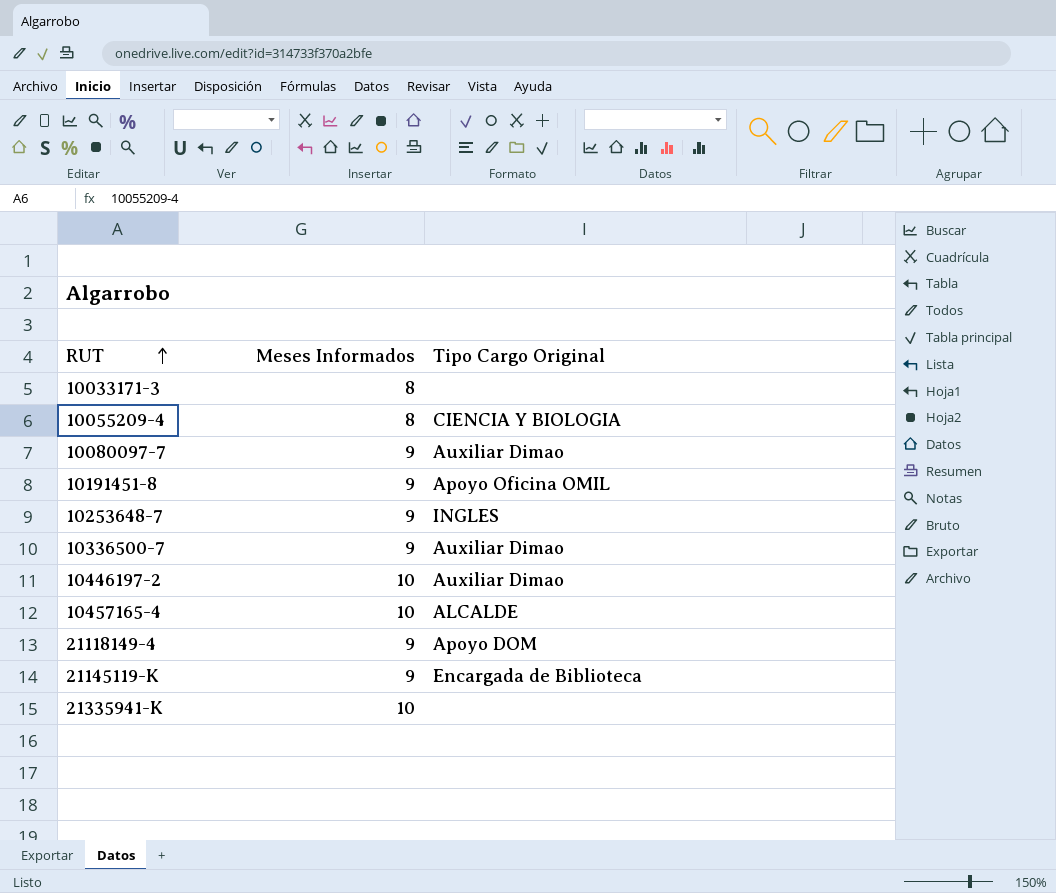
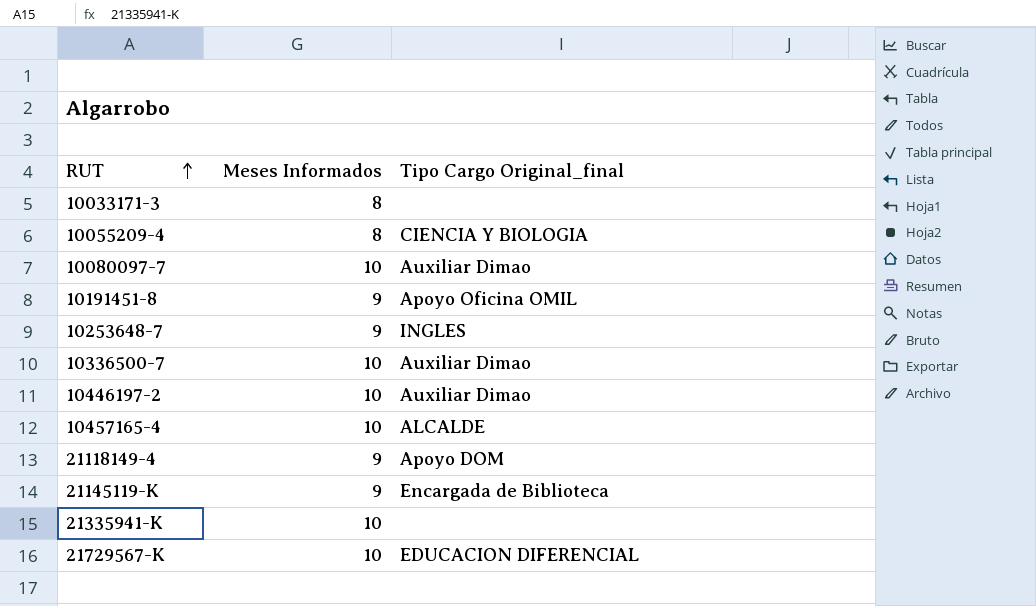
column name: Tipo Cargo Original -> Tipo Cargo Original_final
10080097-7 | Meses Informados: 9 -> 10
10336500-7 | Meses Informados: 9 -> 10
row 21729567-K: none -> 10 | EDUCACION DIFERENCIAL

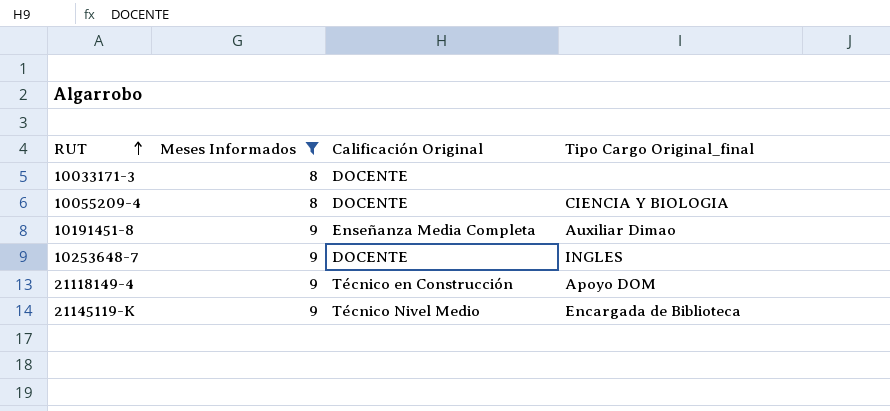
filter: none -> Meses Informados != 10
column Calificación Original | position: none -> 3
10191451-8 | Tipo Cargo Original_final: Apoyo Oficina OMIL -> Auxiliar Dimao

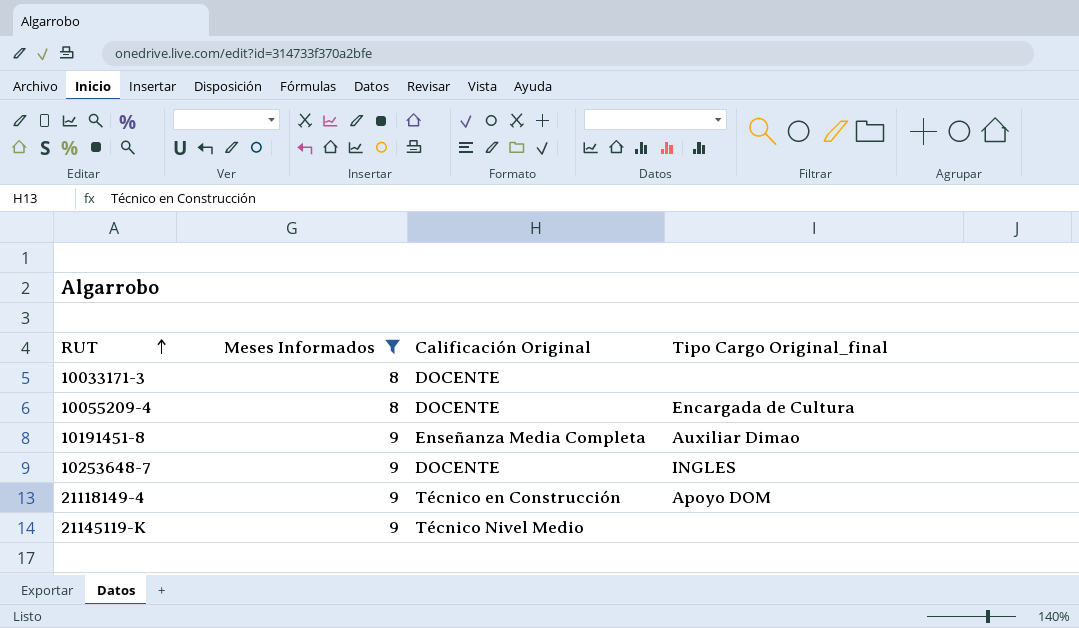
10055209-4 | Tipo Cargo Original_final: CIENCIA Y BIOLOGIA -> Encargada de Cultura
21145119-K | Tipo Cargo Original_final: Encargada de Biblioteca -> none

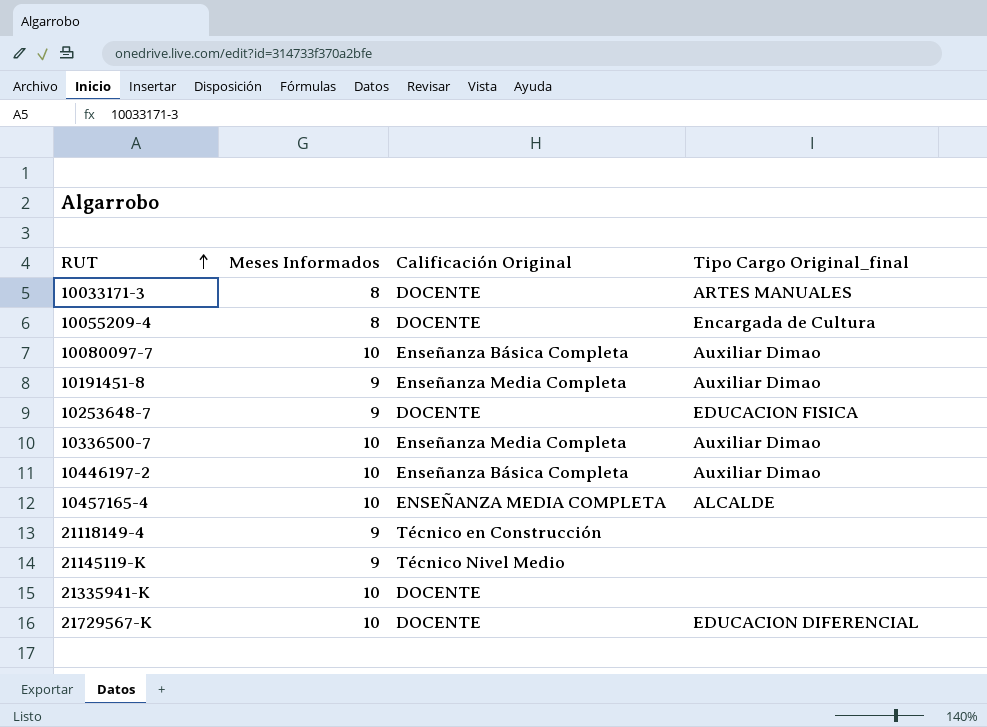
filter: Meses Informados != 10 -> none
10033171-3 | Tipo Cargo Original_final: none -> ARTES MANUALES
10253648-7 | Tipo Cargo Original_final: INGLES -> EDUCACION FISICA
21118149-4 | Tipo Cargo Original_final: Apoyo DOM -> none

